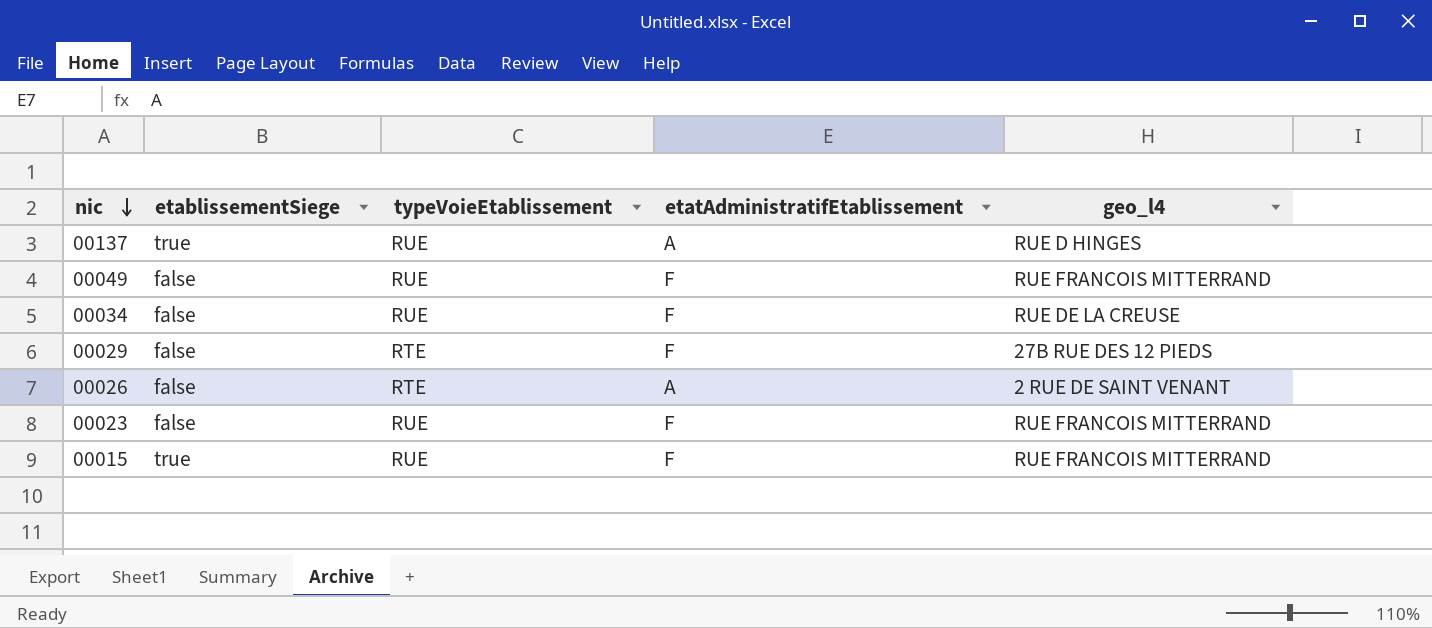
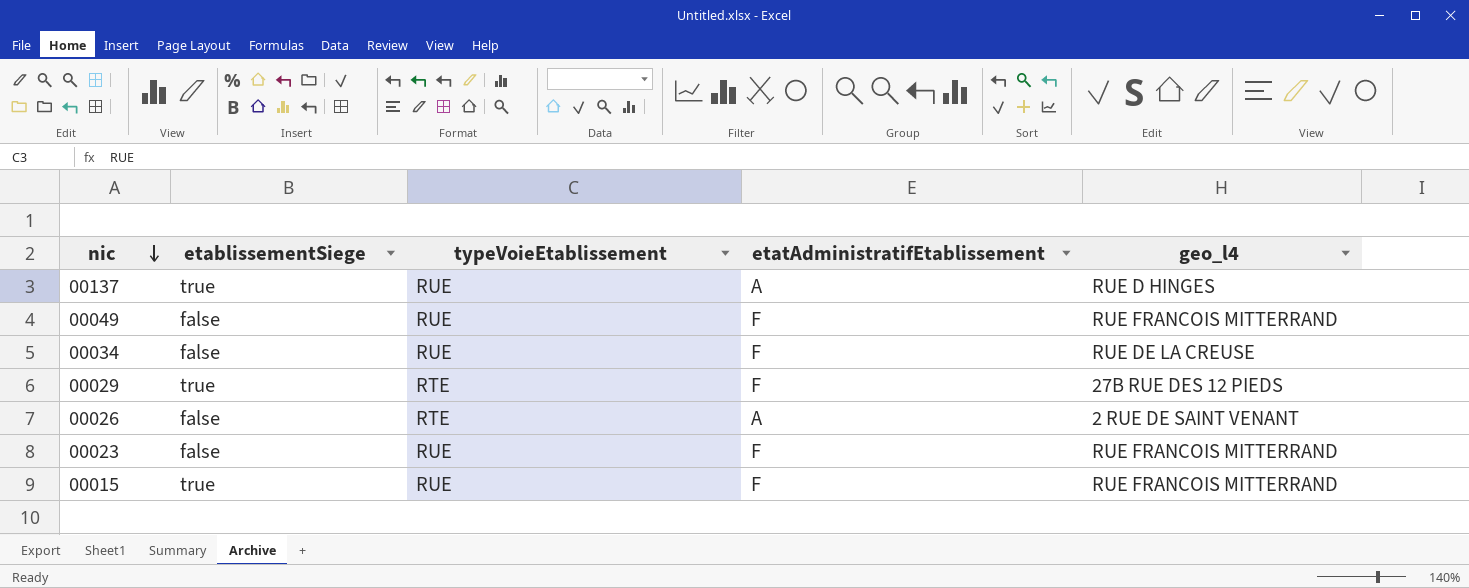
00029 | etablissementSiege: false -> true

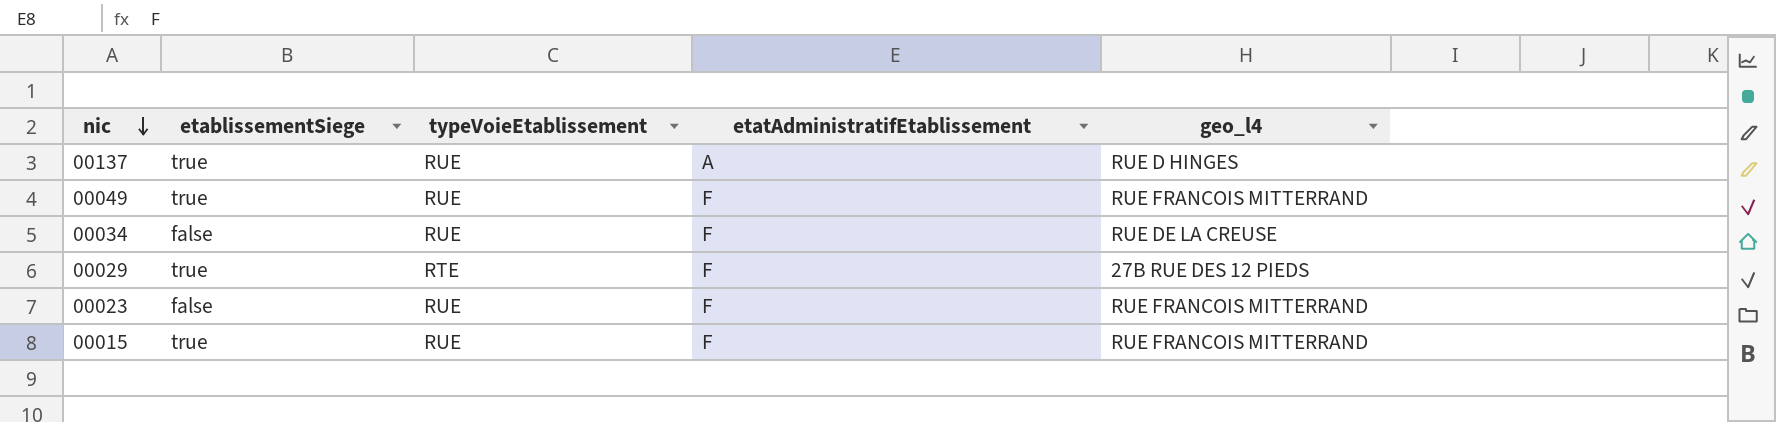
row 00026: false | RTE | A | 2 RUE DE SAINT VENANT -> none
00049 | etablissementSiege: false -> true

